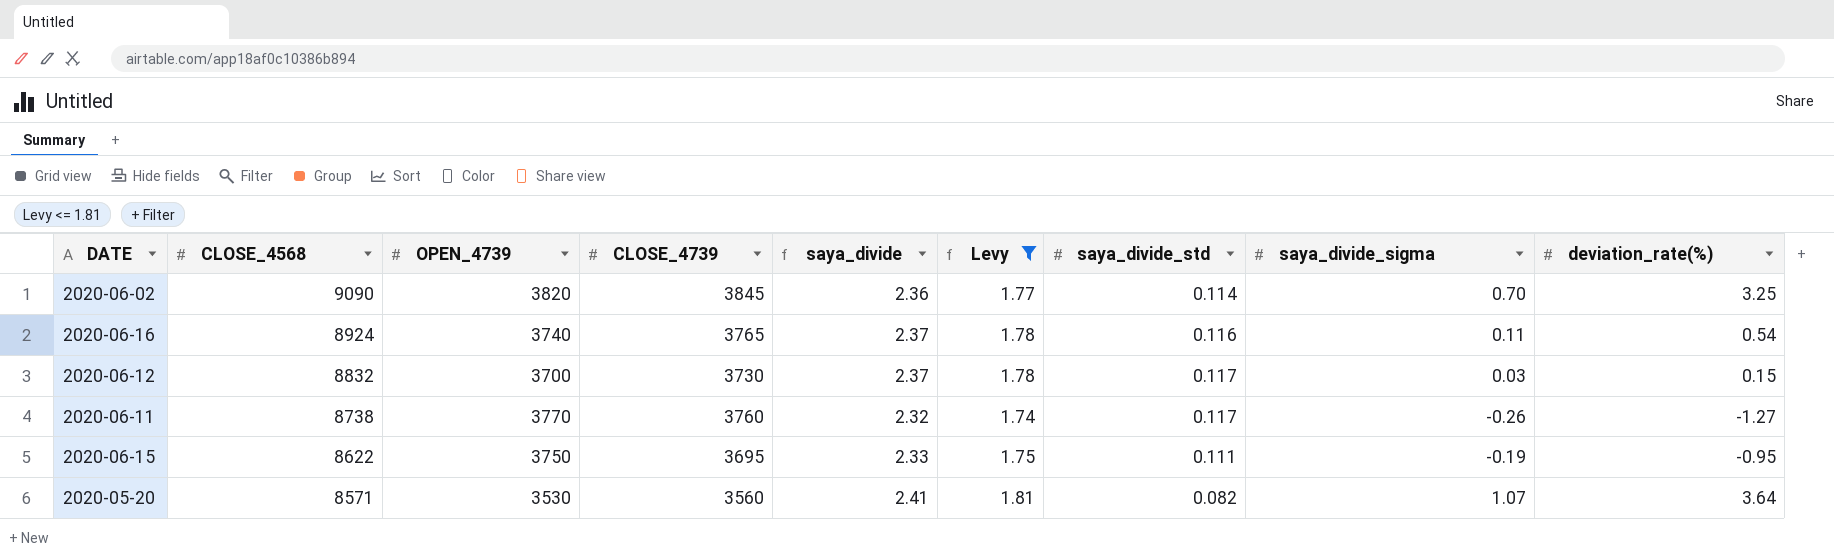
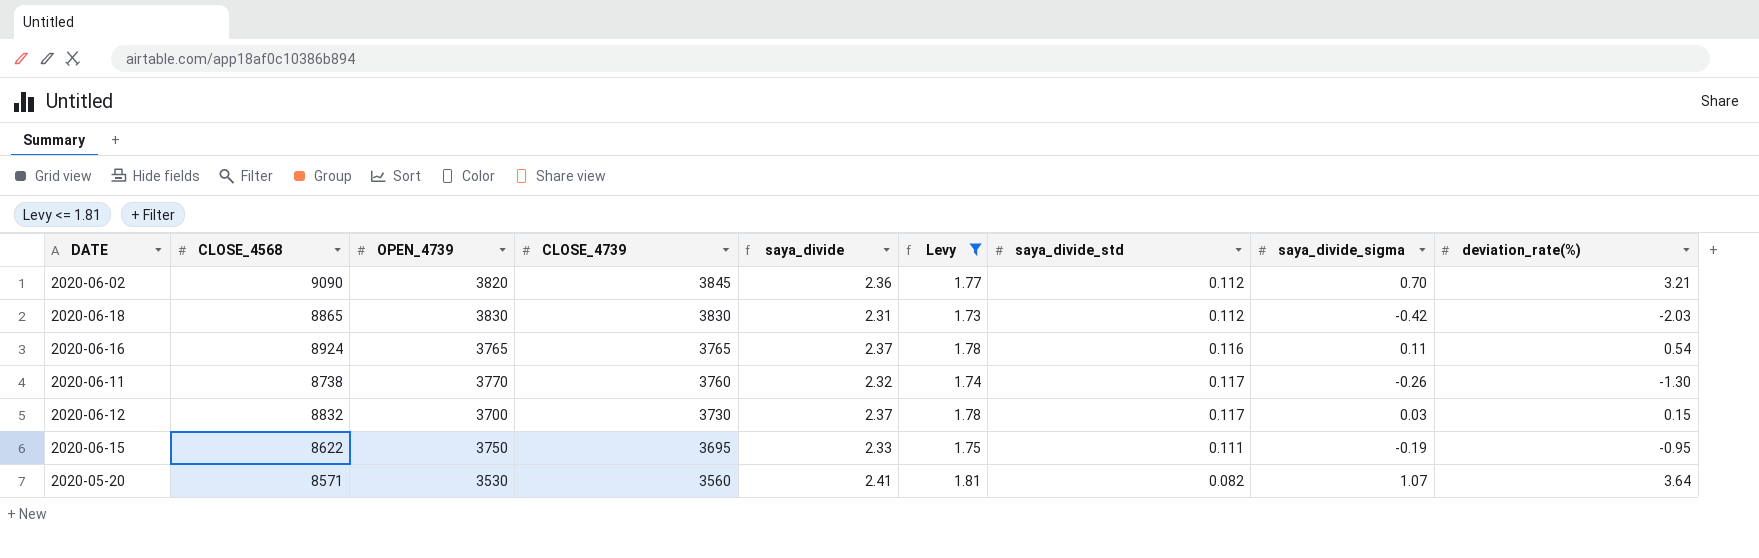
row order: CLOSE_4568 descending -> CLOSE_4739 descending
2020-06-02 | saya_divide_std: 0.114 -> 0.112
2020-06-02 | deviation_rate(%): 3.25 -> 3.21
row 2020-06-18: none -> 8865 | 3830 | 3830 | 2.31 | 1.73 | 0.112 | -0.42 | -2.03
2020-06-16 | OPEN_4739: 3740 -> 3765
2020-06-11 | deviation_rate(%): -1.27 -> -1.30

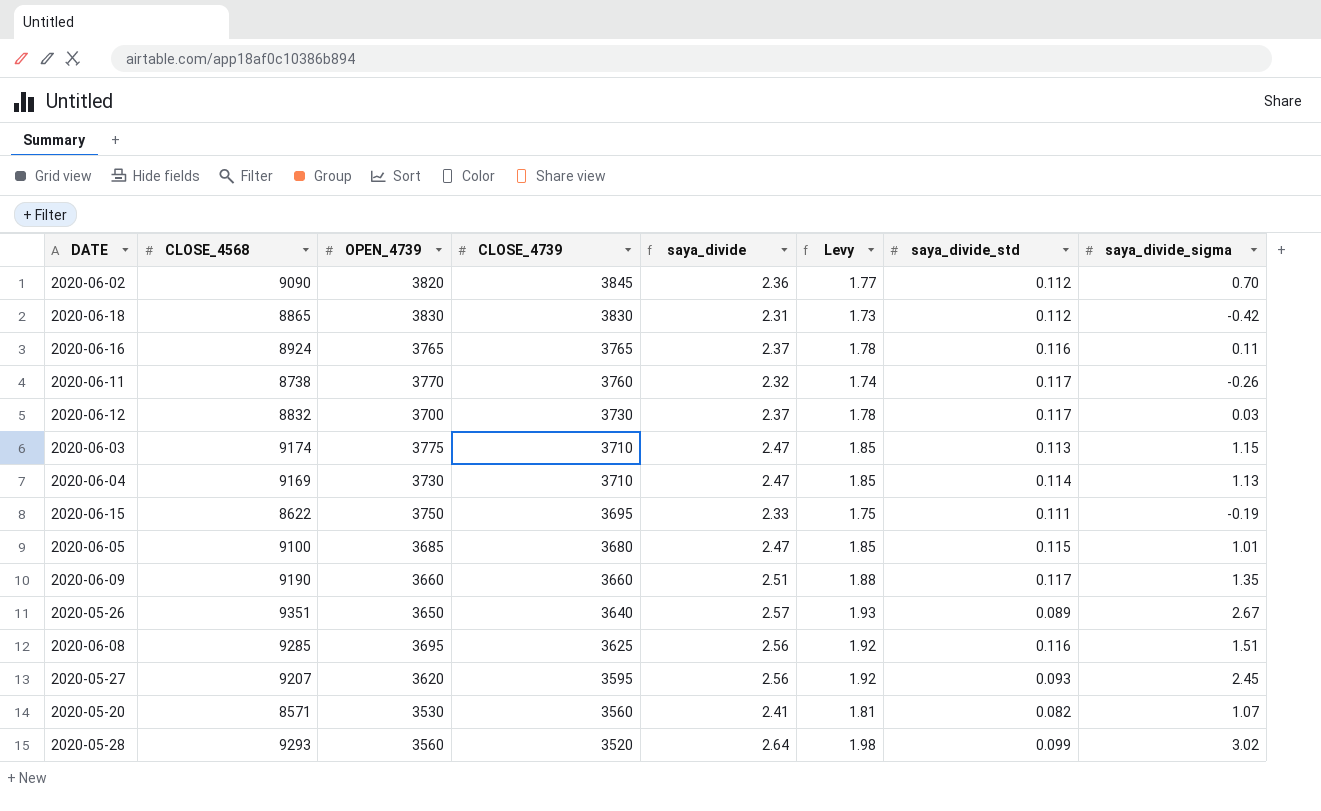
filter: Levy <= 1.81 -> none
column deviation_rate(%) | position: 9 -> none

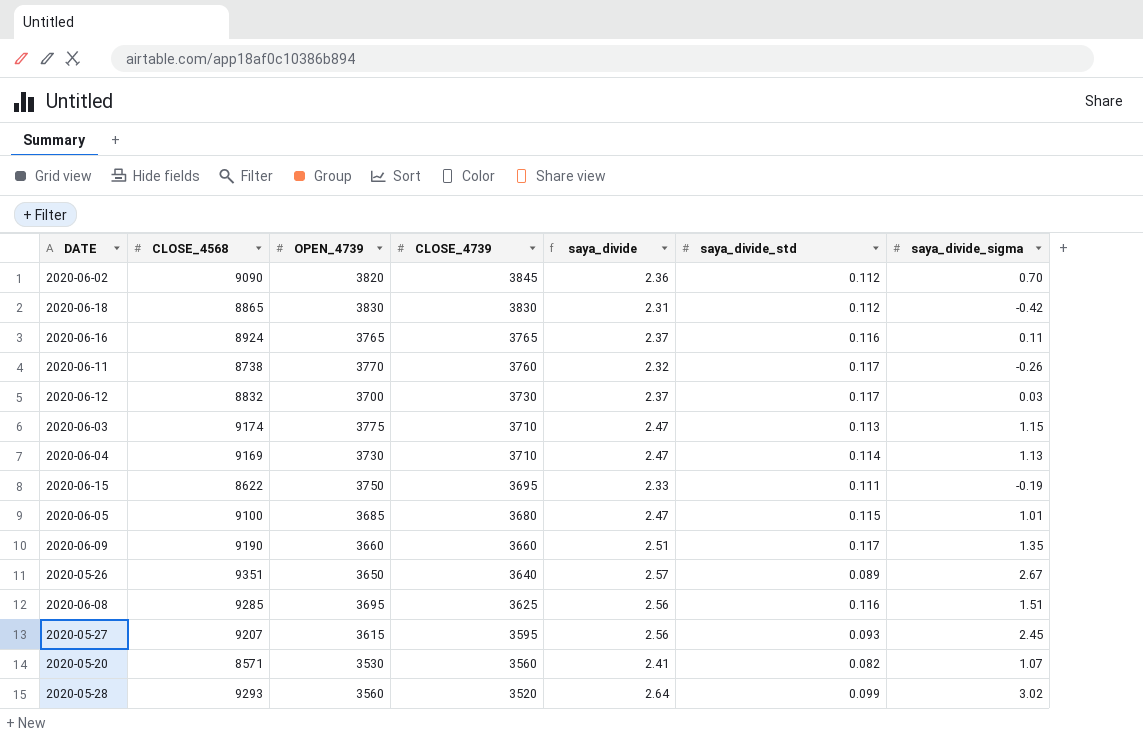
column Levy | formula: [saya_divide] * 0.75 -> none
2020-05-27 | OPEN_4739: 3620 -> 3615

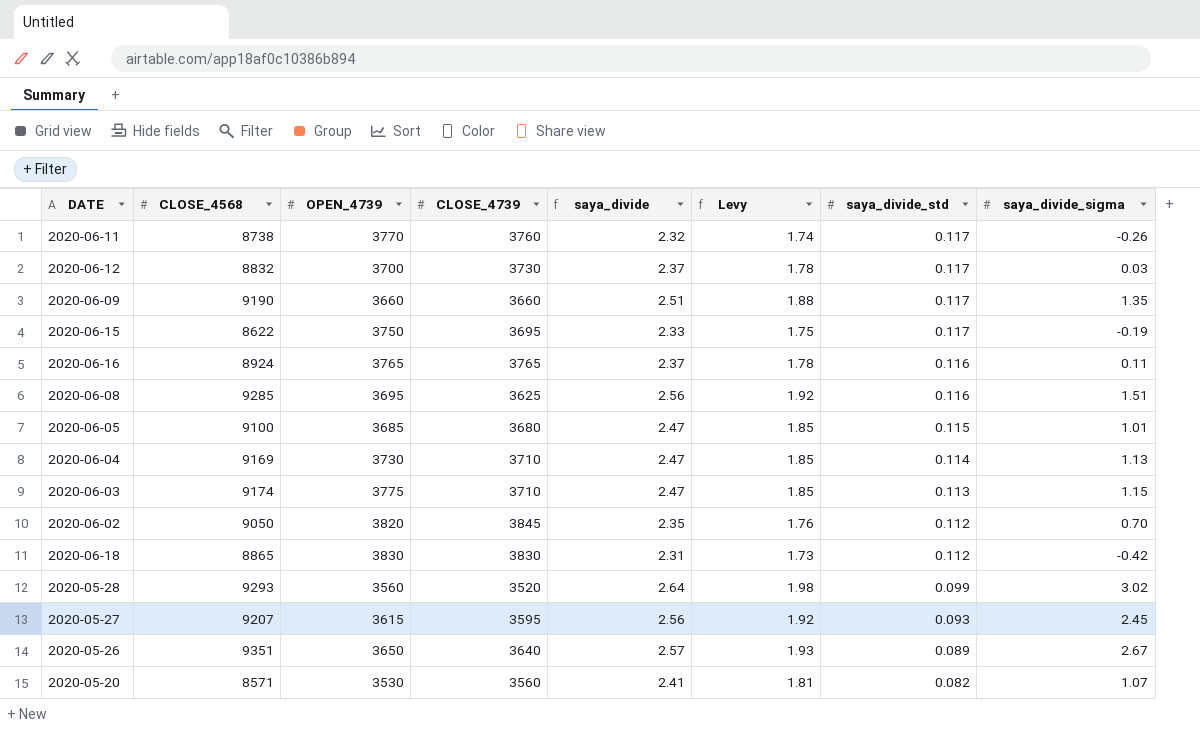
row order: CLOSE_4739 descending -> saya_divide_std descending
column Levy | formula: none -> [saya_divide] * 0.75
2020-06-15 | saya_divide_std: 0.111 -> 0.117
2020-06-02 | CLOSE_4568: 9090 -> 9050
2020-06-02 | saya_divide: 2.36 -> 2.35

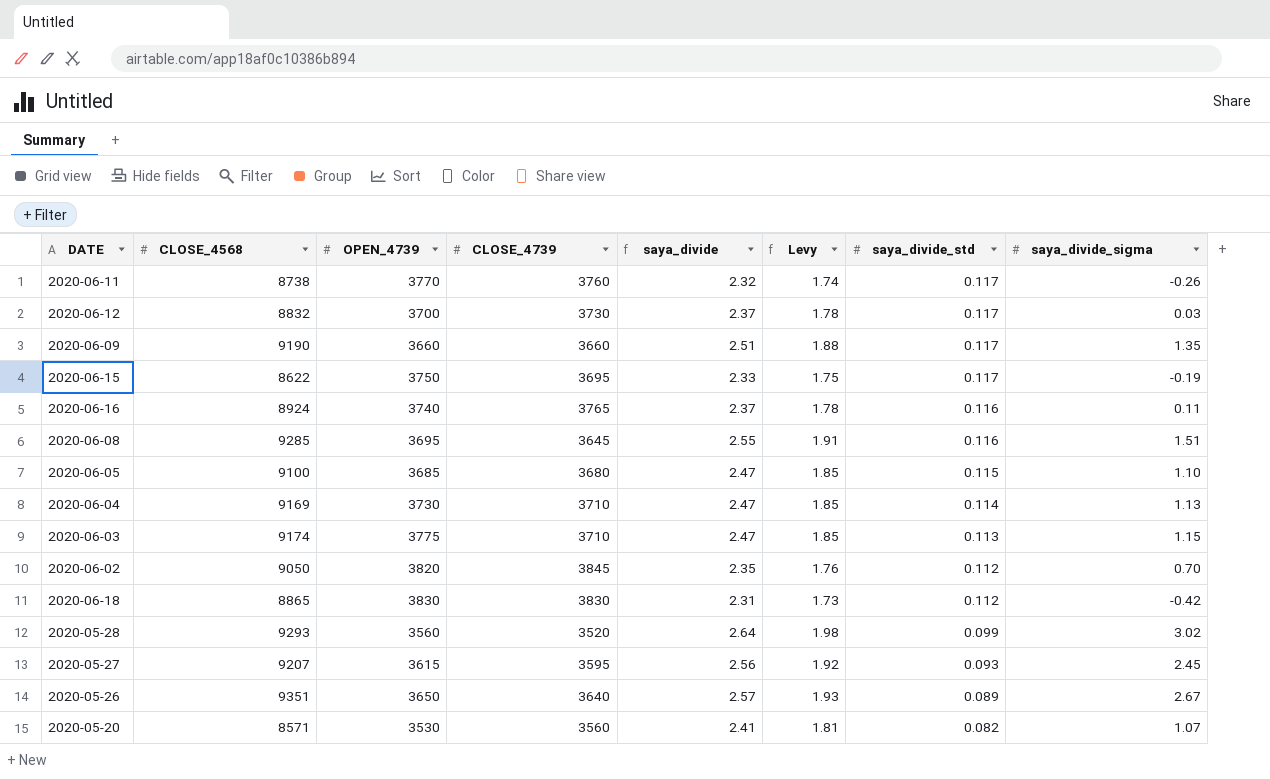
2020-06-16 | OPEN_4739: 3765 -> 3740
2020-06-08 | CLOSE_4739: 3625 -> 3645
2020-06-08 | saya_divide: 2.56 -> 2.55
2020-06-08 | Levy: 1.92 -> 1.91
2020-06-05 | saya_divide_sigma: 1.01 -> 1.10

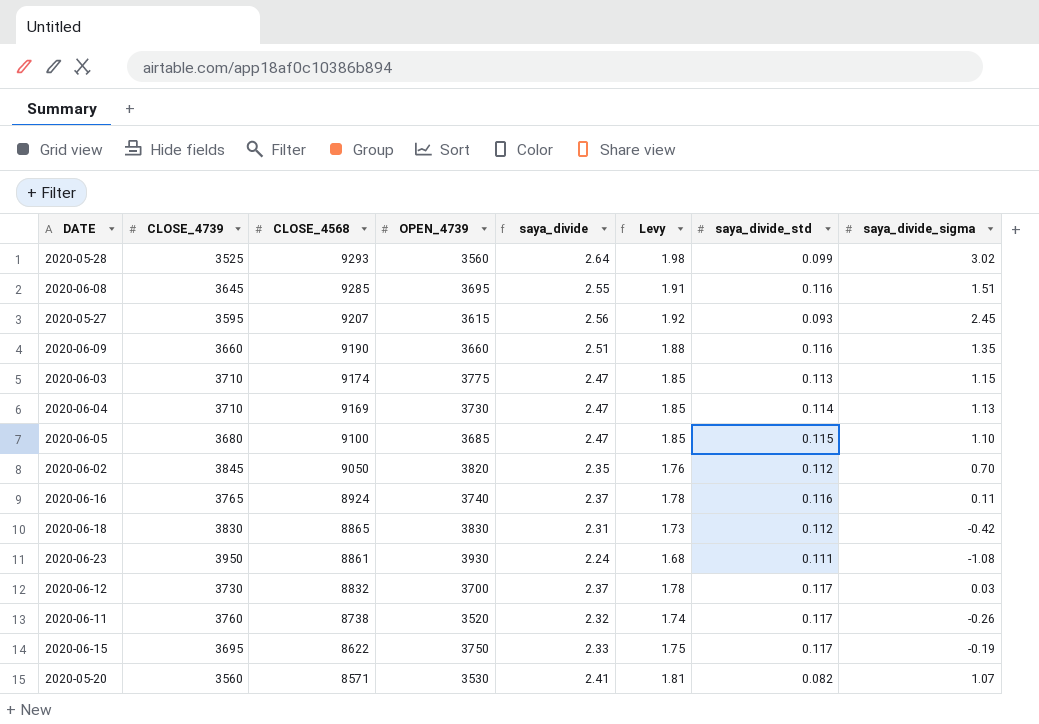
row order: saya_divide_std descending -> CLOSE_4568 descending
column CLOSE_4739 | position: 4 -> 2
row 2020-05-26: 9351 | 3650 | 3640 | 2.57 | 1.93 | 0.089 | 2.67 -> none
2020-05-28 | CLOSE_4739: 3520 -> 3525
2020-06-09 | saya_divide_std: 0.117 -> 0.116
row 2020-06-23: none -> 3950 | 8861 | 3930 | 2.24 | 1.68 | 0.111 | -1.08
2020-06-11 | OPEN_4739: 3770 -> 3520

